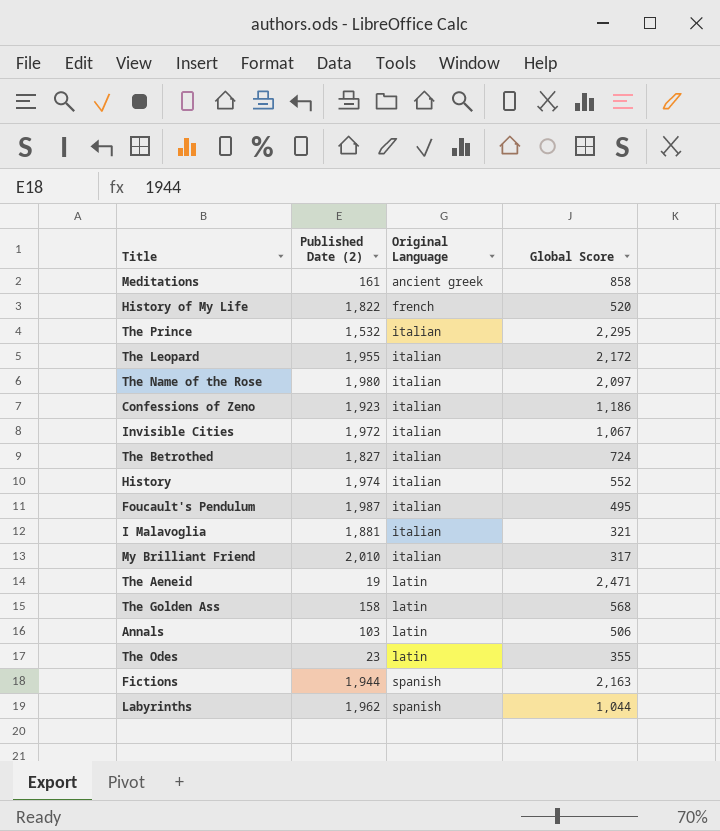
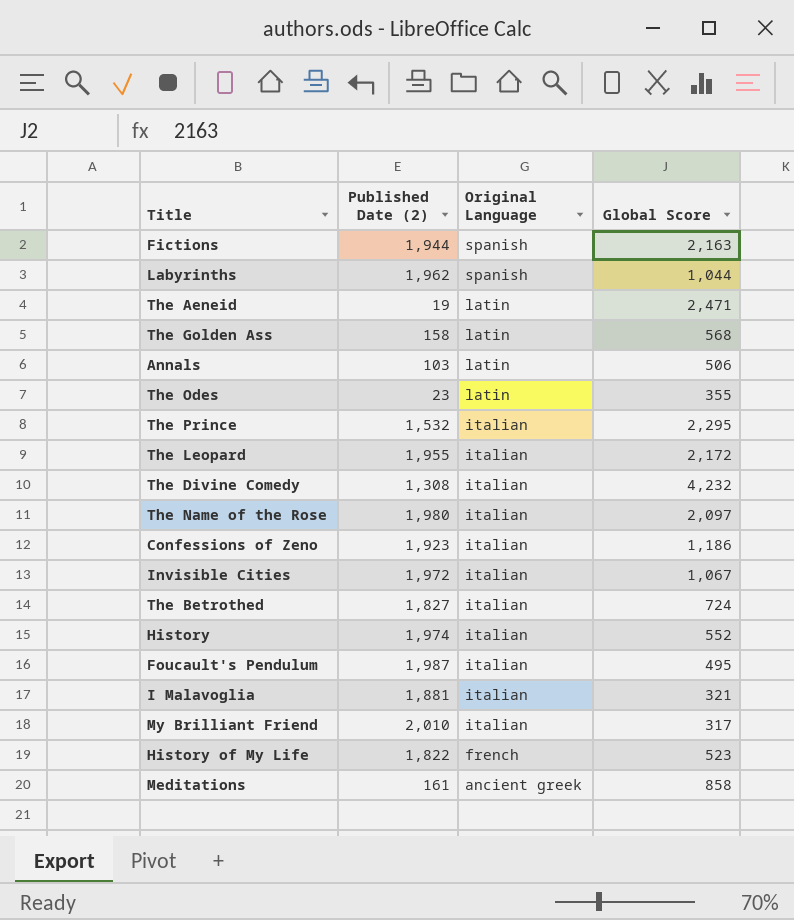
row order: Original Language ascending -> Original Language descending
row The Divine Comedy: none -> 1,308 | italian | 4,232
History of My Life | Global Score: 520 -> 523

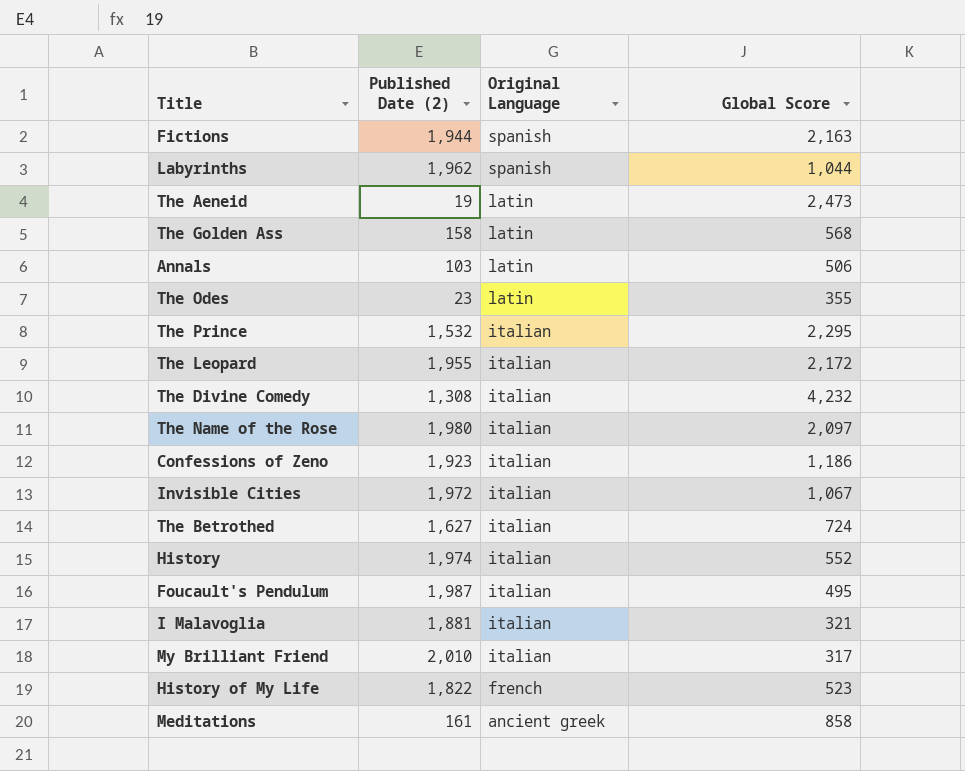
The Aeneid | Global Score: 2,471 -> 2,473
The Betrothed | Published Date (2): 1,827 -> 1,627

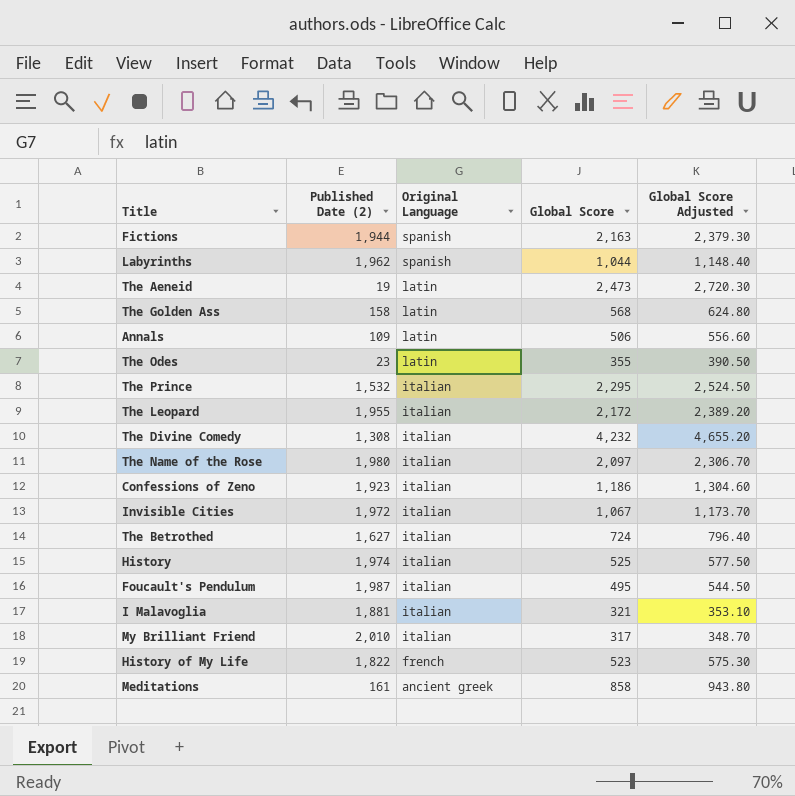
column Global Score Adjusted | formula: none -> [Global Score] * 1.1
Annals | Published Date (2): 103 -> 109
History | Global Score: 552 -> 525

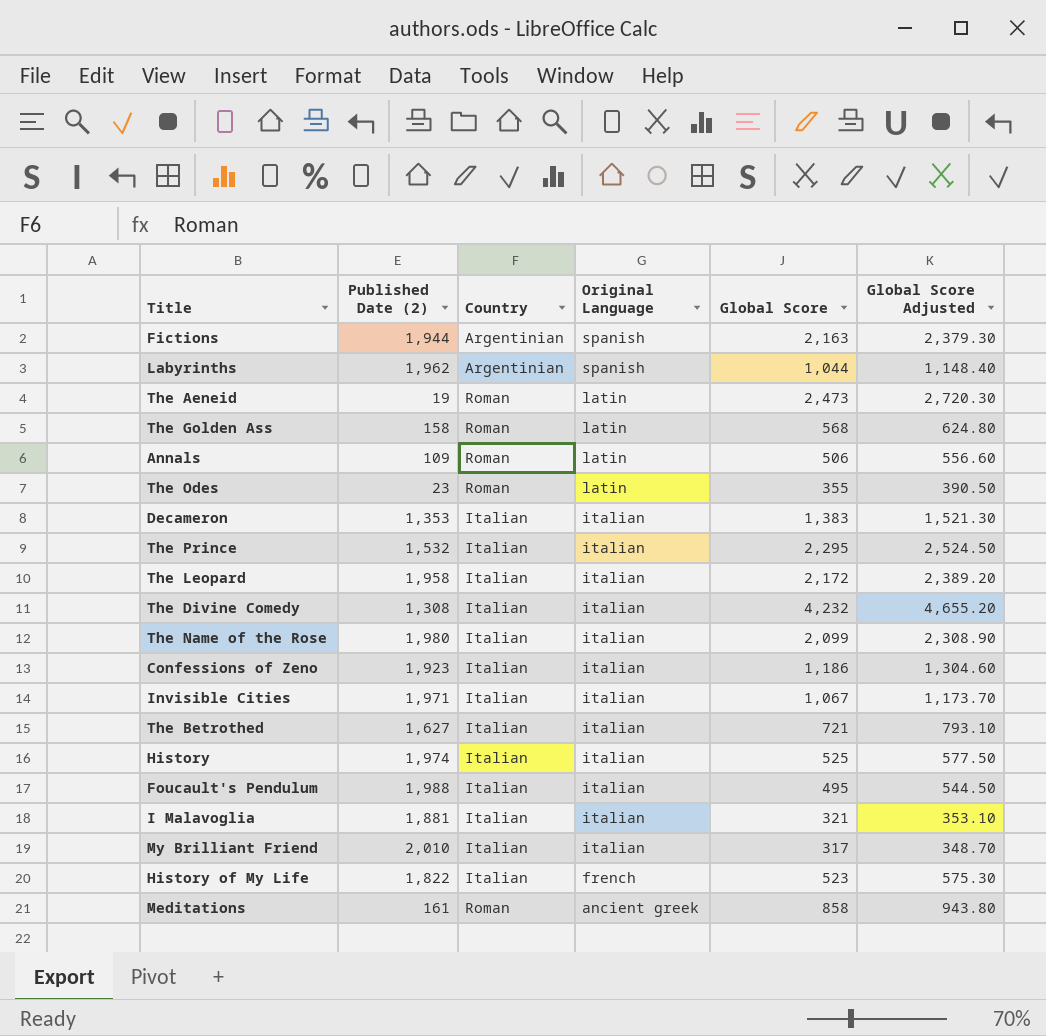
column Country | position: none -> 3
row Decameron: none -> 1,353 | Italian | italian | 1,383 | 1,521.30
The Leopard | Published Date (2): 1,955 -> 1,958
The Name of the Rose | Global Score: 2,097 -> 2,099
The Name of the Rose | Global Score Adjusted: 2,306.70 -> 2,308.90
Invisible Cities | Published Date (2): 1,972 -> 1,971
The Betrothed | Global Score: 724 -> 721
The Betrothed | Global Score Adjusted: 796.40 -> 793.10
Foucault's Pendulum | Published Date (2): 1,987 -> 1,988

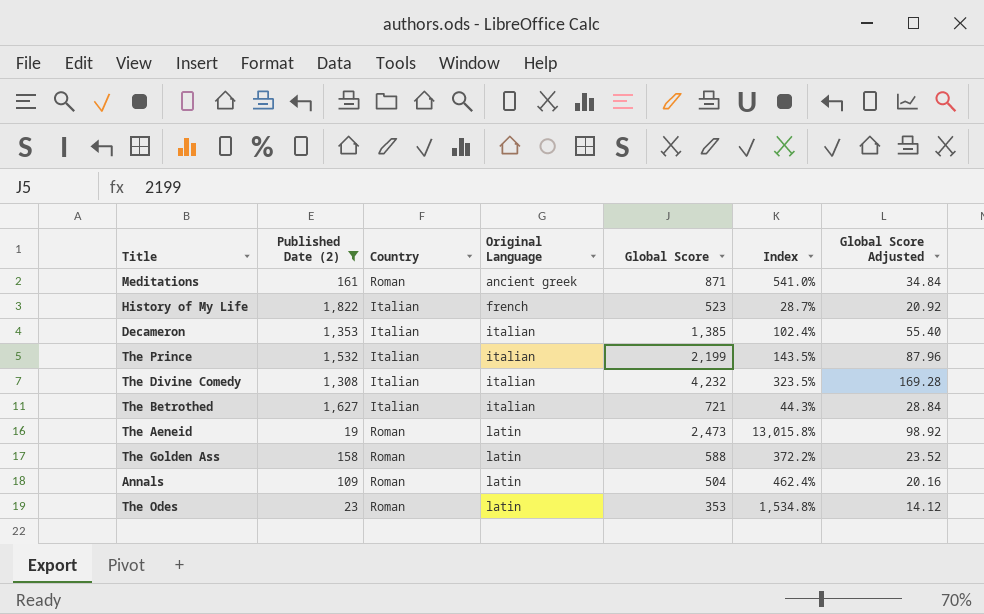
filter: none -> Published Date (2) <= 1,822
row order: Original Language descending -> Original Language ascending
column Index | formula: none -> [Global Score] / [Published Date (2)]
column Global Score Adjusted | formula: [Global Score] * 1.1 -> [Global Score] * 0.04
Meditations | Global Score: 858 -> 871
Decameron | Global Score: 1,383 -> 1,385
The Prince | Global Score: 2,295 -> 2,199
The Golden Ass | Global Score: 568 -> 588
Annals | Global Score: 506 -> 504
The Odes | Global Score: 355 -> 353

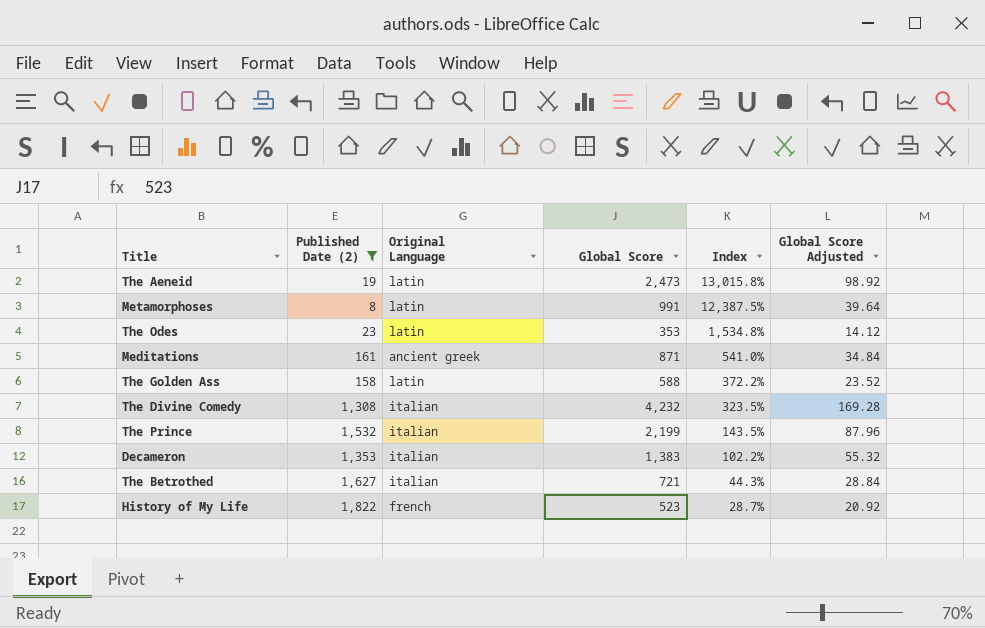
row order: Original Language ascending -> Index descending
column Country | position: 3 -> none
row Annals: 109 | Roman | latin | 504 | 462.4% | 20.16 -> none
row Metamorphoses: none -> 8 | latin | 991 | 12,387.5% | 39.64
Decameron | Global Score: 1,385 -> 1,383
Decameron | Index: 102.4% -> 102.2%
Decameron | Global Score Adjusted: 55.40 -> 55.32

